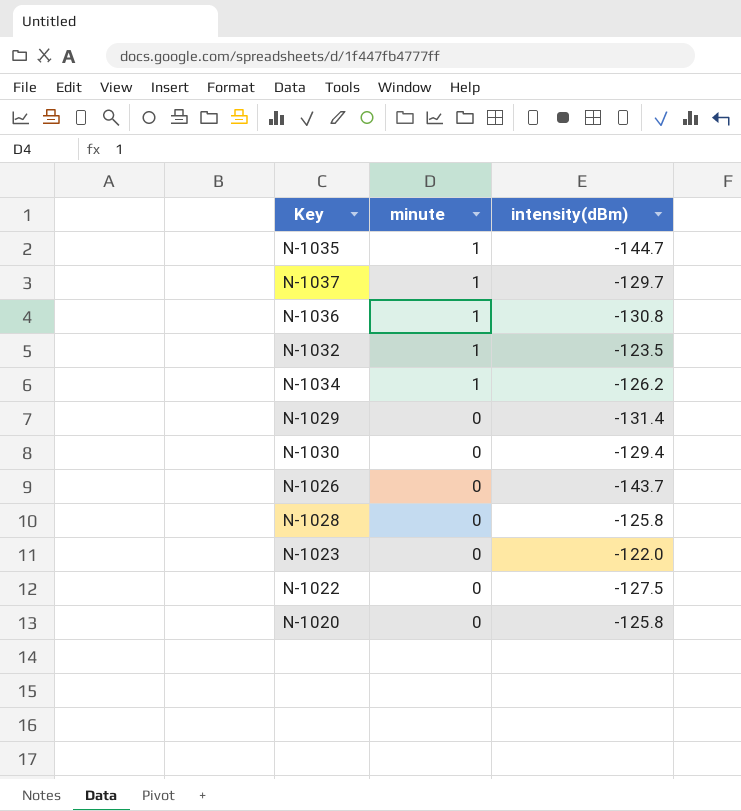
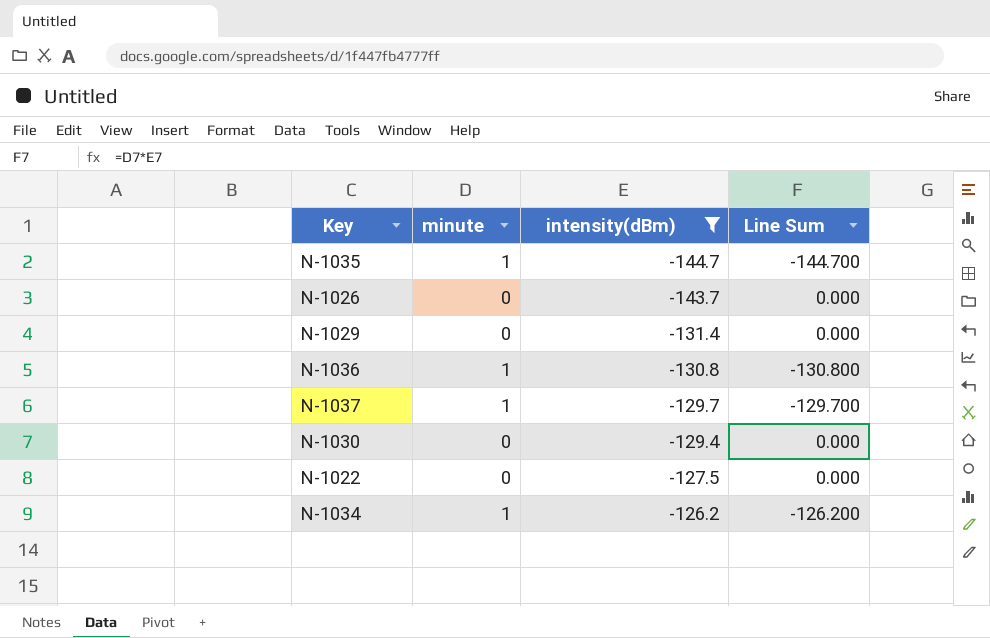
filter: none -> intensity(dBm) <= -126.2
row order: minute descending -> intensity(dBm) ascending
column Line Sum | formula: none -> [minute] * [intensity(dBm)]

